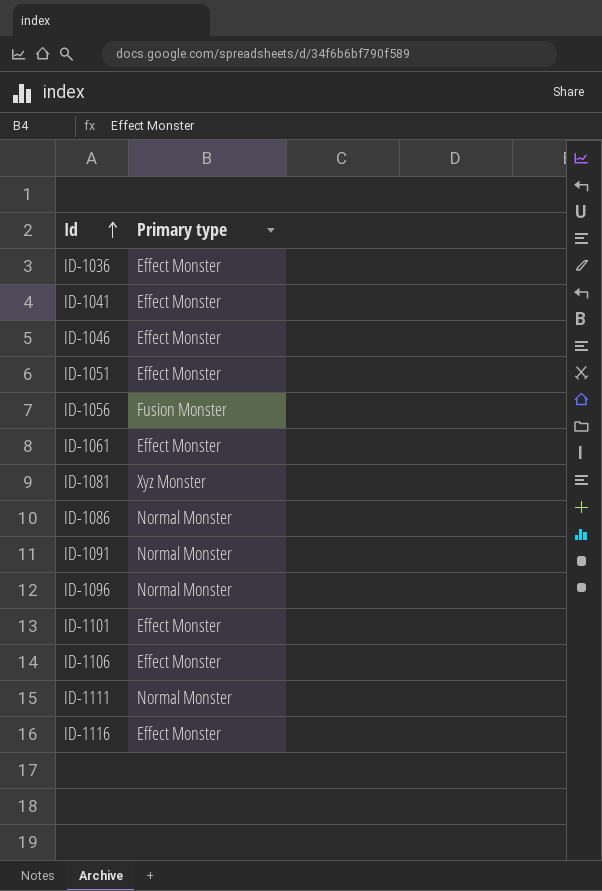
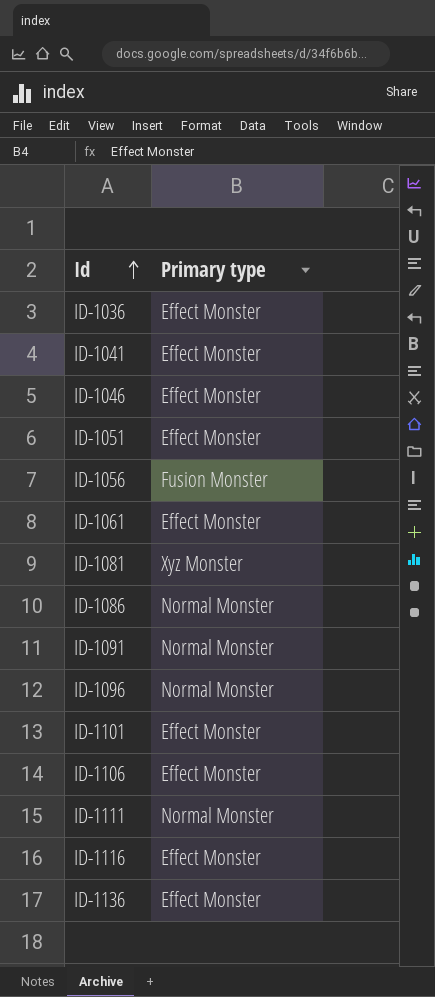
row ID-1136: none -> Effect Monster

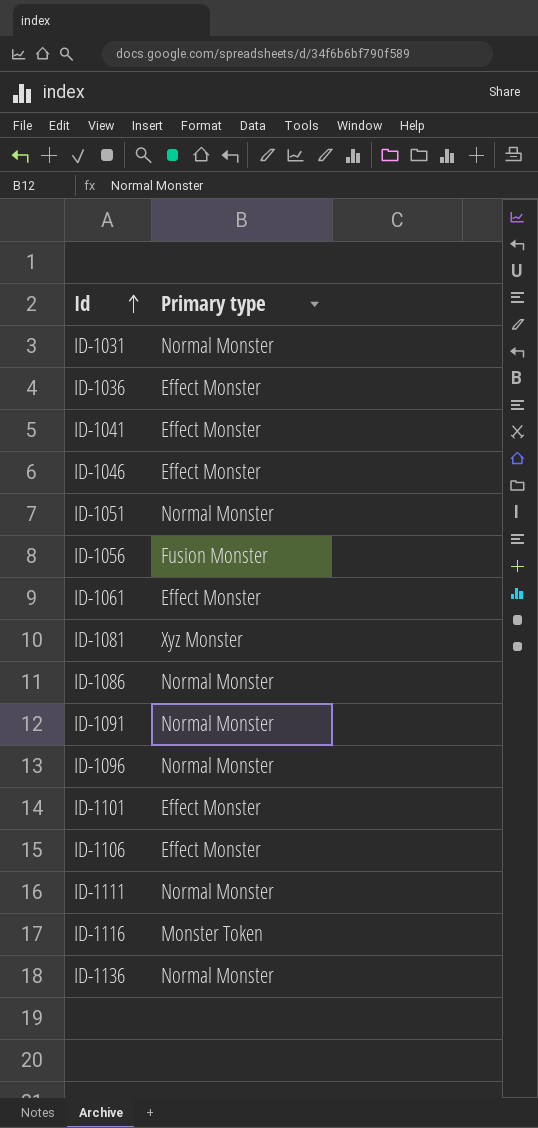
row ID-1031: none -> Normal Monster
ID-1051 | Primary type: Effect Monster -> Normal Monster
ID-1116 | Primary type: Effect Monster -> Monster Token
ID-1136 | Primary type: Effect Monster -> Normal Monster

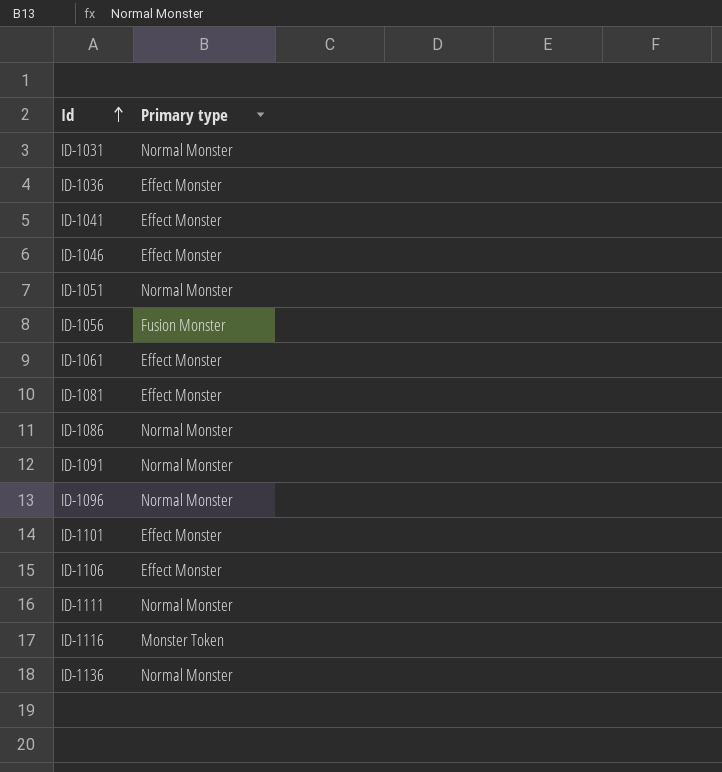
ID-1081 | Primary type: Xyz Monster -> Effect Monster

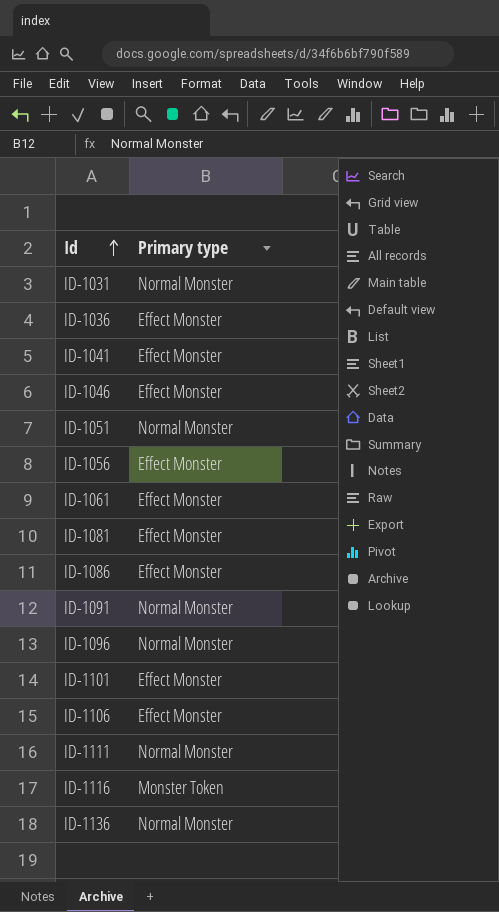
ID-1056 | Primary type: Fusion Monster -> Effect Monster
ID-1086 | Primary type: Normal Monster -> Effect Monster

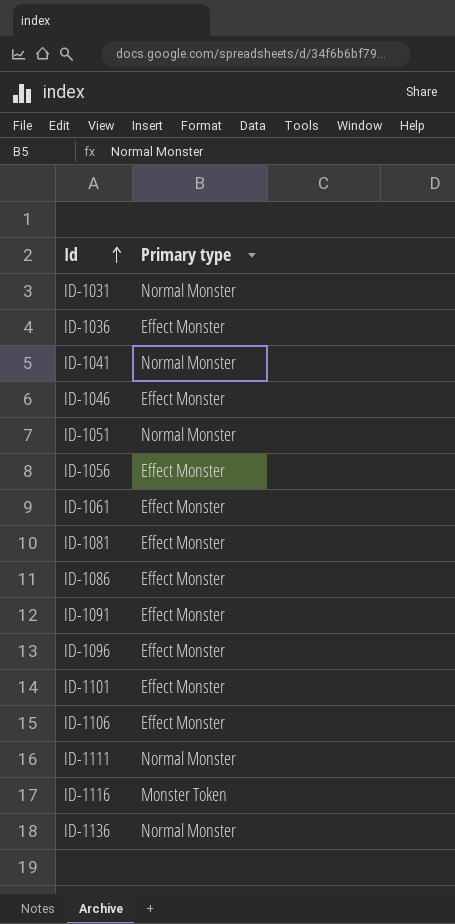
ID-1041 | Primary type: Effect Monster -> Normal Monster
ID-1091 | Primary type: Normal Monster -> Effect Monster
ID-1096 | Primary type: Normal Monster -> Effect Monster

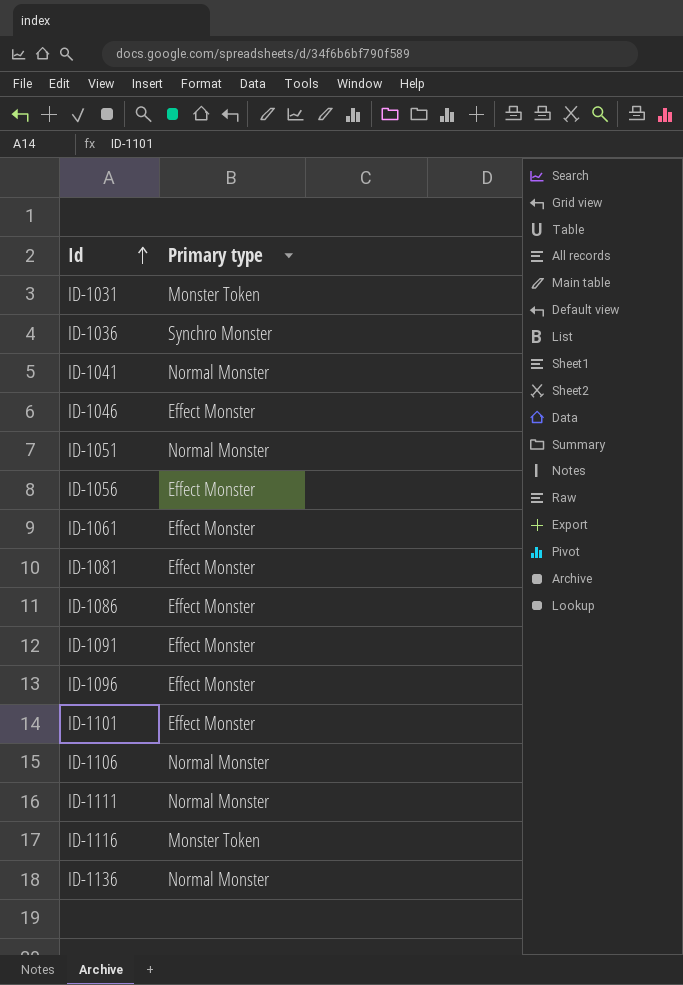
ID-1031 | Primary type: Normal Monster -> Monster Token
ID-1036 | Primary type: Effect Monster -> Synchro Monster
ID-1106 | Primary type: Effect Monster -> Normal Monster

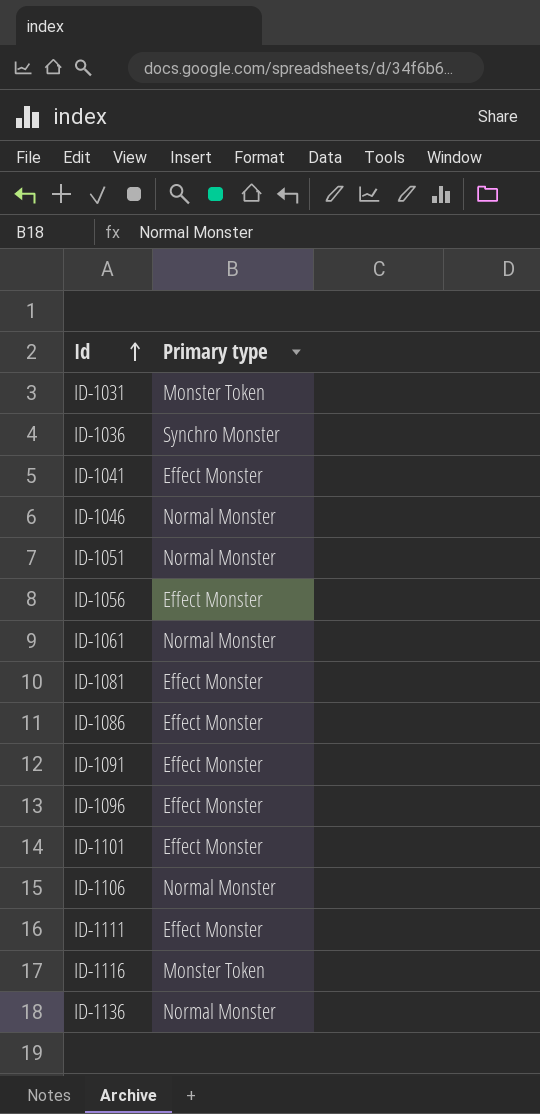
ID-1041 | Primary type: Normal Monster -> Effect Monster
ID-1046 | Primary type: Effect Monster -> Normal Monster
ID-1061 | Primary type: Effect Monster -> Normal Monster
ID-1111 | Primary type: Normal Monster -> Effect Monster

